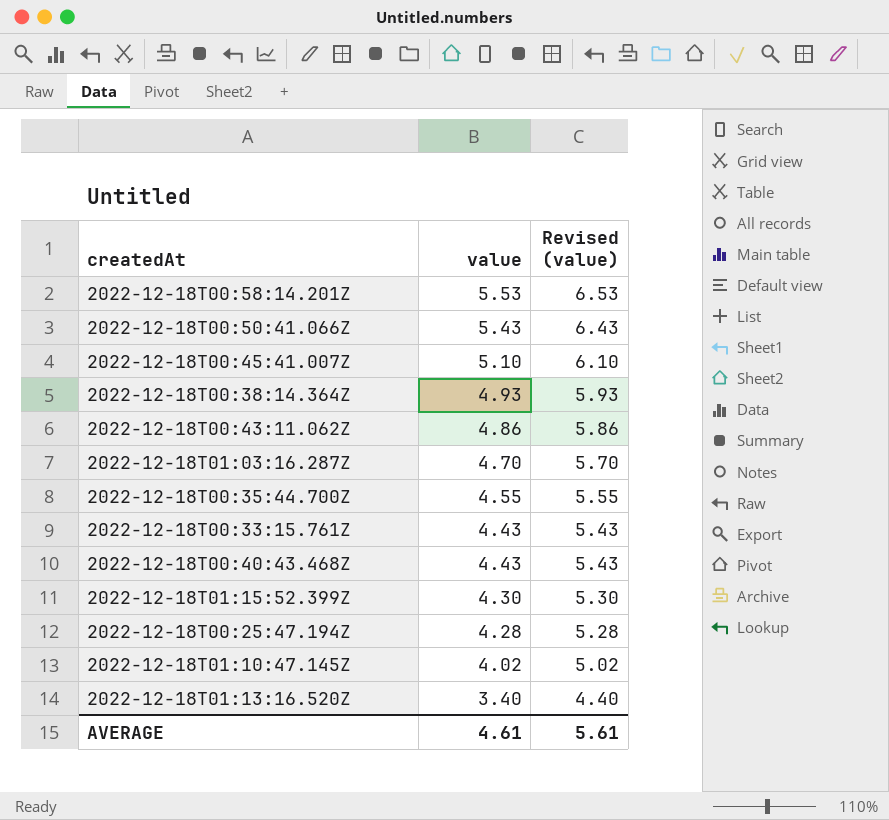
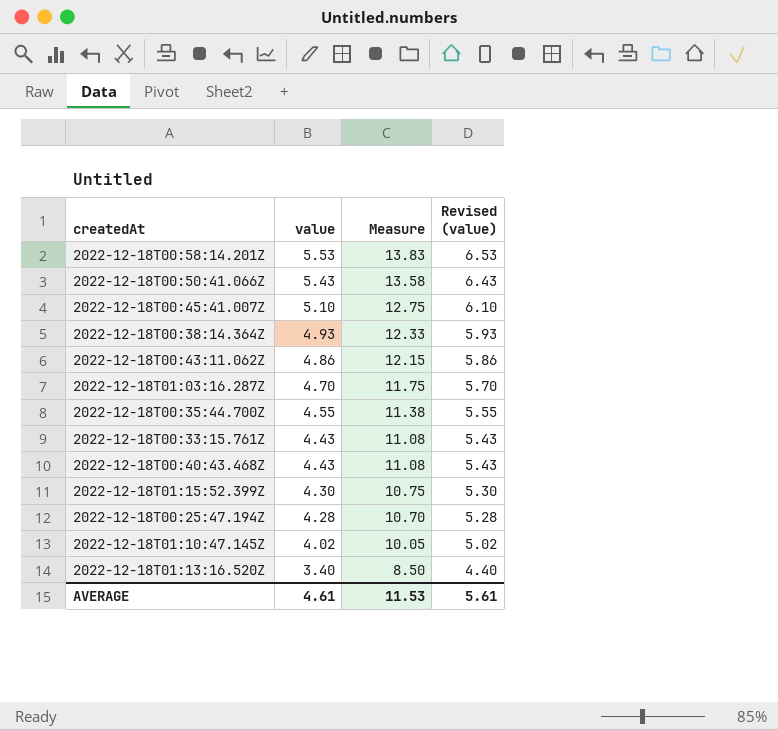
column Measure | formula: none -> [value] * 2.5

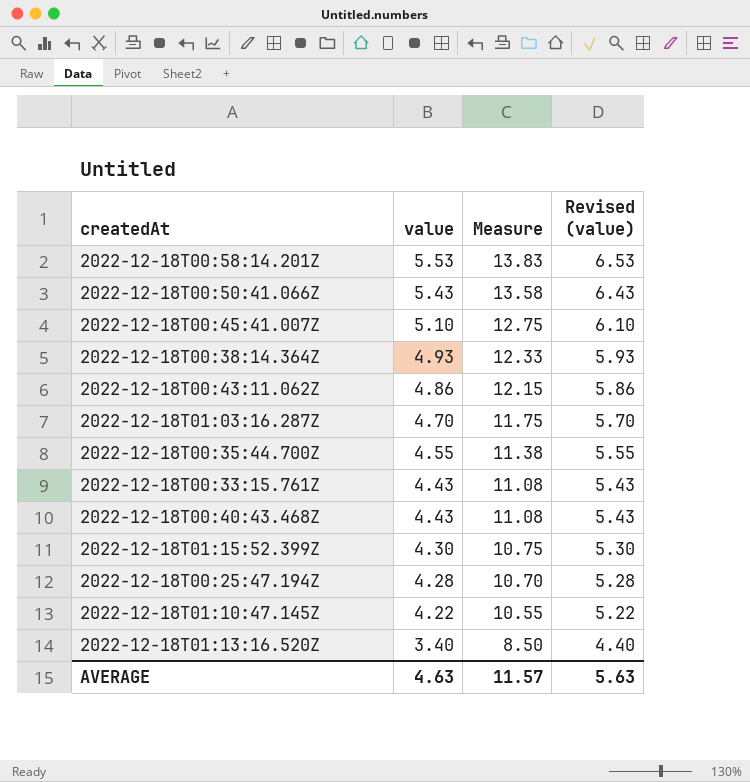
2022-12-18T01:10:47.145Z | value: 4.02 -> 4.22
2022-12-18T01:10:47.145Z | Measure: 10.05 -> 10.55
2022-12-18T01:10:47.145Z | Revised (value): 5.02 -> 5.22
AVERAGE | value: 4.61 -> 4.63
AVERAGE | Measure: 11.53 -> 11.57
AVERAGE | Revised (value): 5.61 -> 5.63

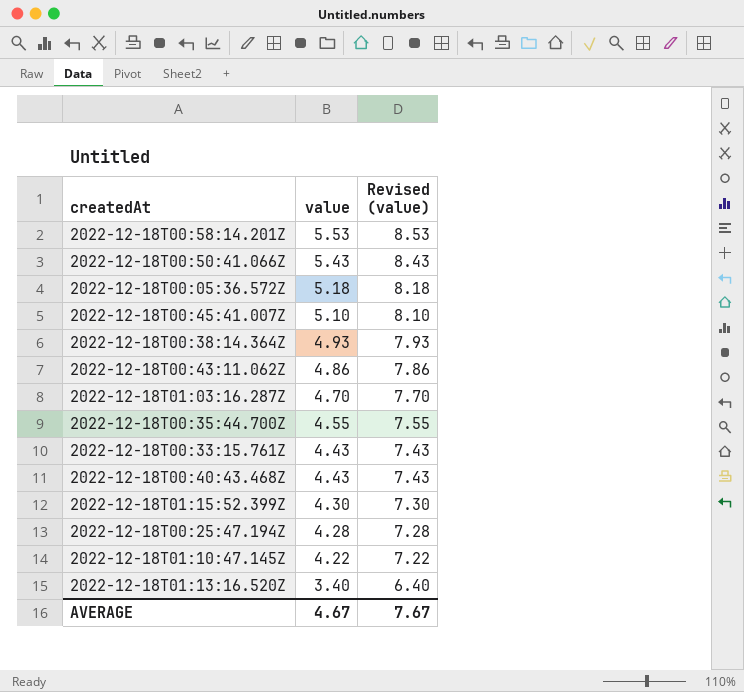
column Measure | formula: [value] * 2.5 -> none
column Revised (value) | formula: [value] + 1 -> [value] + 3
row 2022-12-18T00:05:36.572Z: none -> 5.18 | 8.18
AVERAGE | value: 4.63 -> 4.67
AVERAGE | Revised (value): 5.63 -> 7.67

